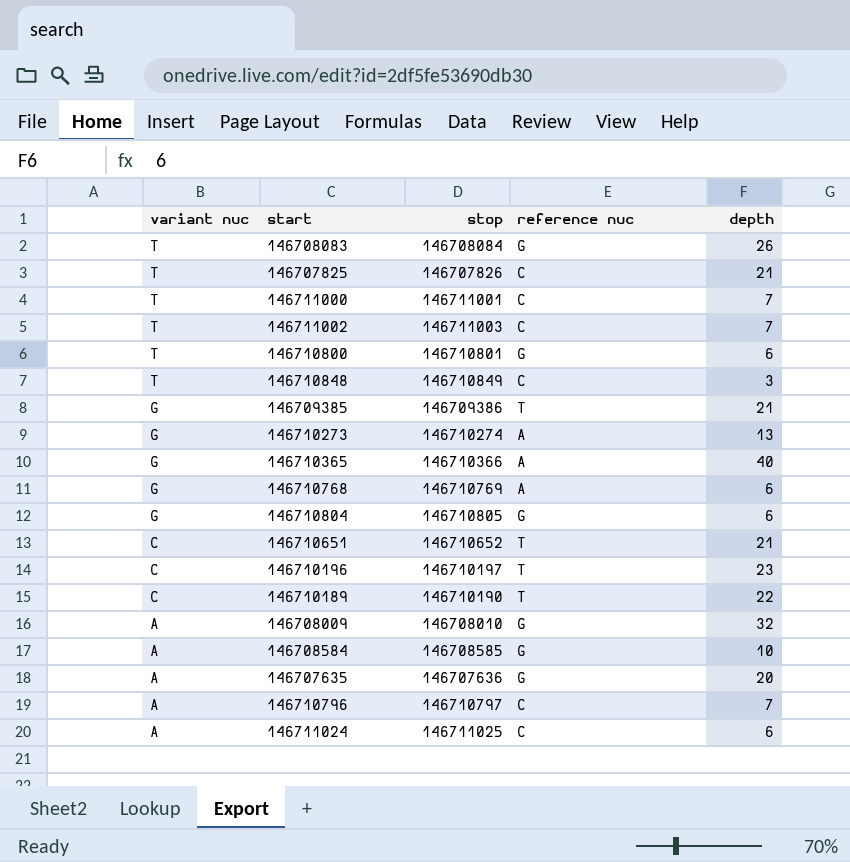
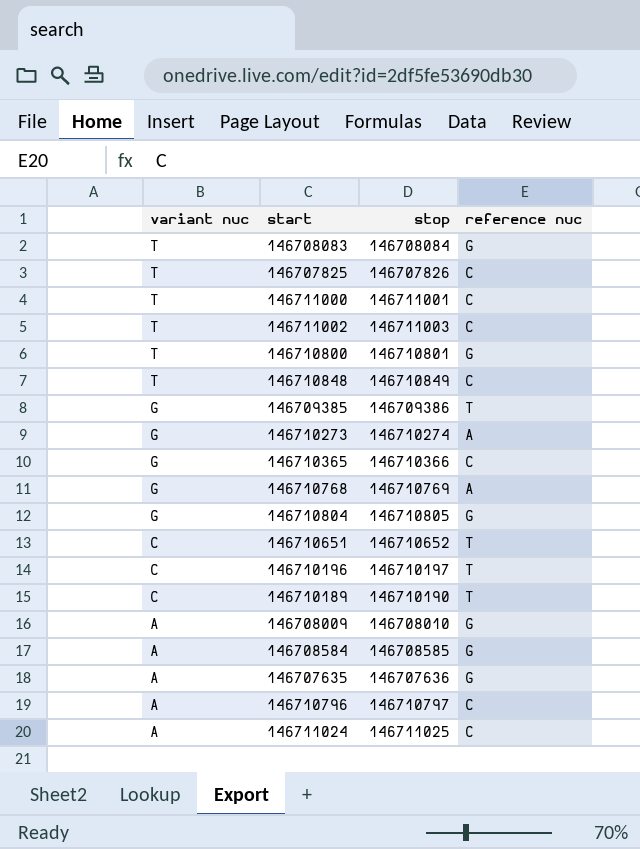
column depth | position: 5 -> none
146710365 | reference nuc: A -> C

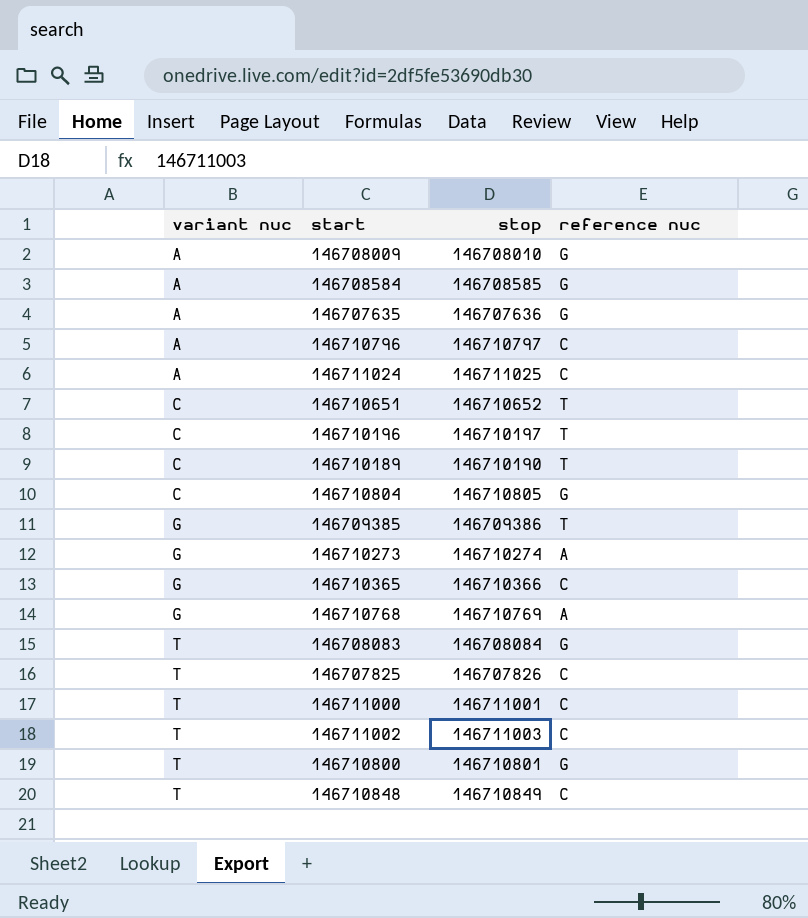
row order: variant nuc descending -> variant nuc ascending
146710804 | variant nuc: G -> C

